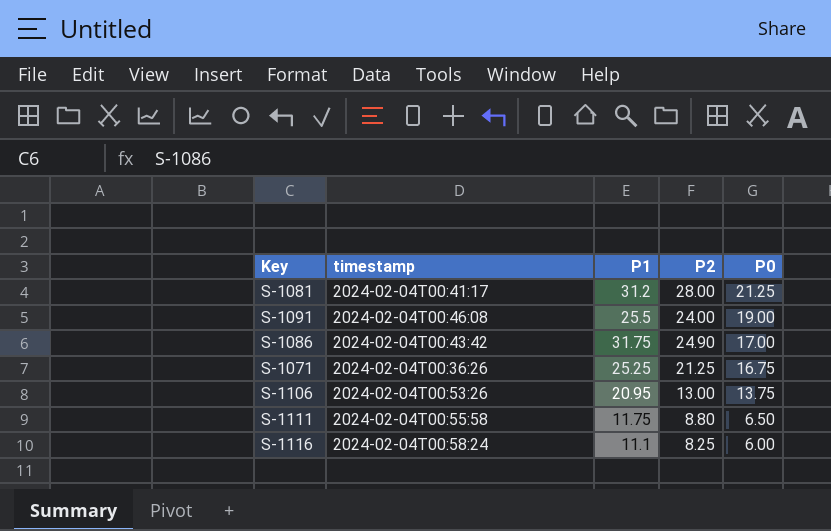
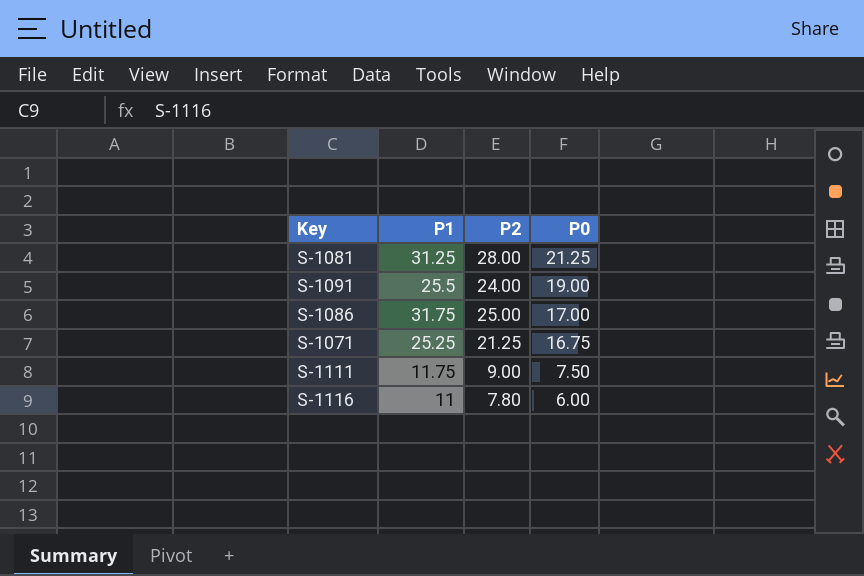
column timestamp | position: 2 -> none
row S-1106: 2024-02-04T00:53:26 | 20.95 | 13.00 | 13.75 -> none
S-1081 | P1: 31.2 -> 31.25
S-1086 | P2: 24.90 -> 25.00
S-1111 | P2: 8.80 -> 9.00
S-1111 | P0: 6.50 -> 7.50
S-1116 | P1: 11.1 -> 11
S-1116 | P2: 8.25 -> 7.80

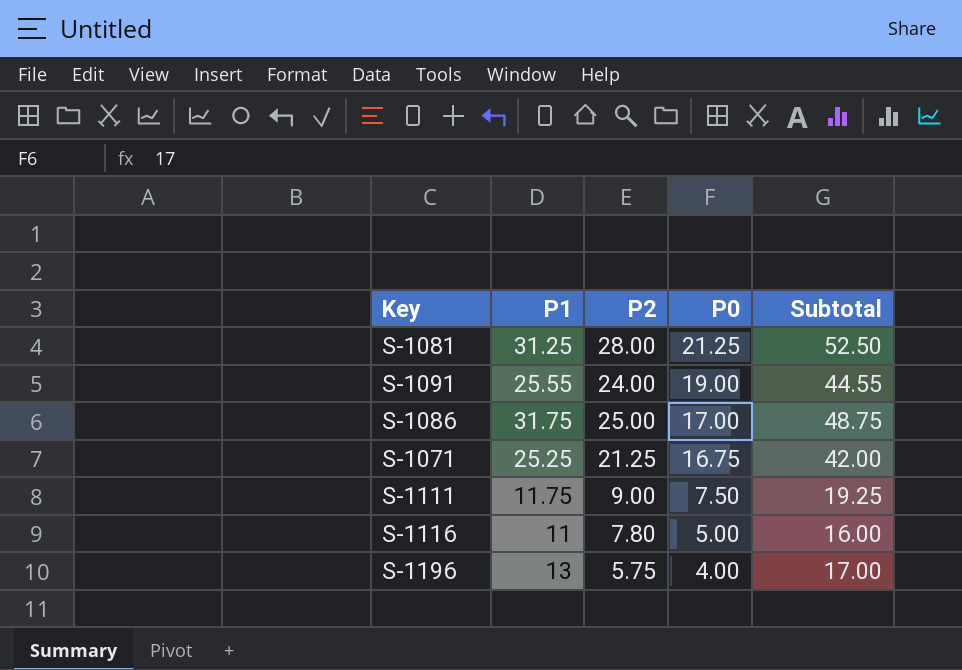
column Subtotal | formula: none -> [P1] + [P0]
S-1091 | P1: 25.5 -> 25.55
S-1116 | P0: 6.00 -> 5.00
row S-1196: none -> 13 | 5.75 | 4.00 | 17.00

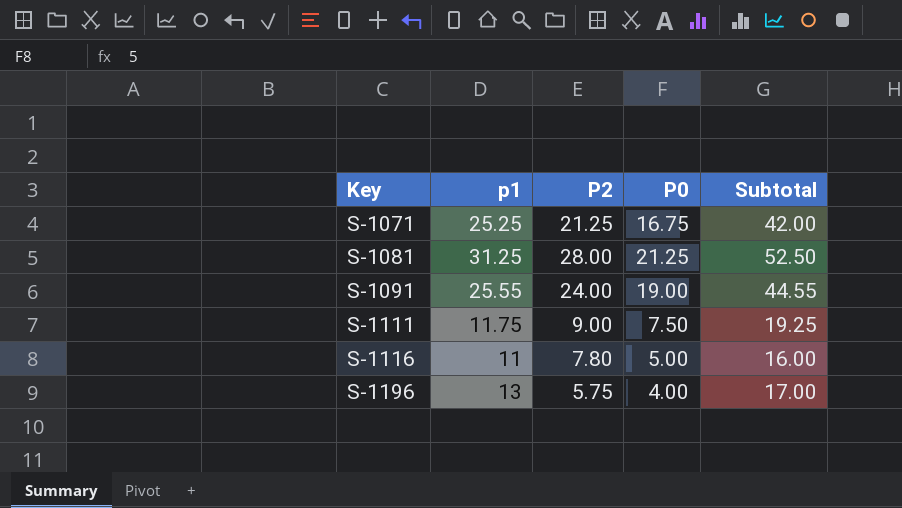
row order: P0 descending -> Key ascending
column name: P1 -> p1
row S-1086: 31.75 | 25.00 | 17.00 | 48.75 -> none

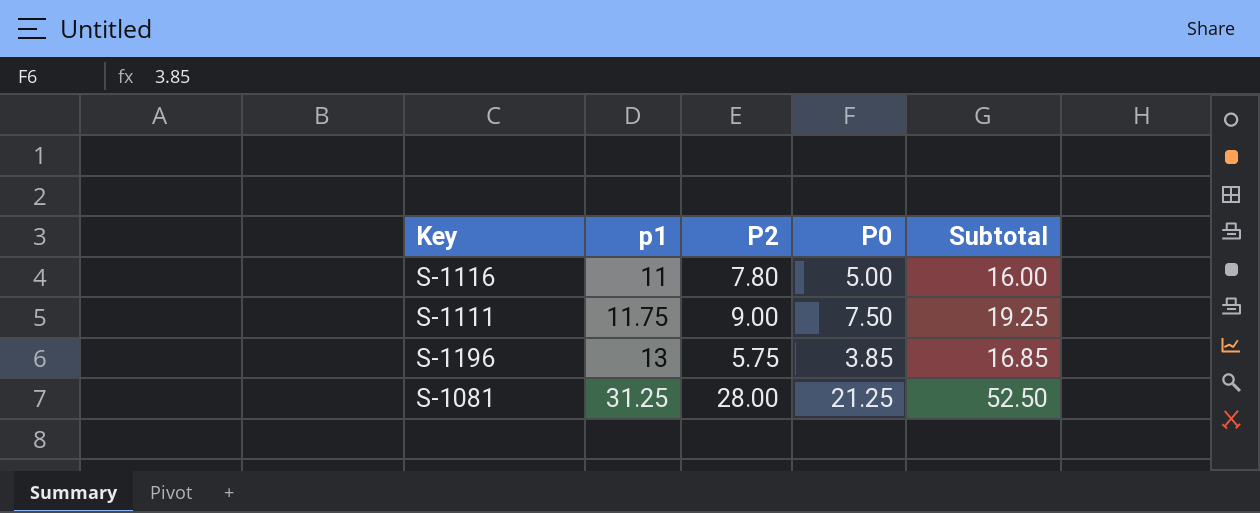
row order: Key ascending -> p1 ascending
row S-1071: 25.25 | 21.25 | 16.75 | 42.00 -> none
row S-1091: 25.55 | 24.00 | 19.00 | 44.55 -> none
S-1196 | P0: 4.00 -> 3.85
S-1196 | Subtotal: 17.00 -> 16.85

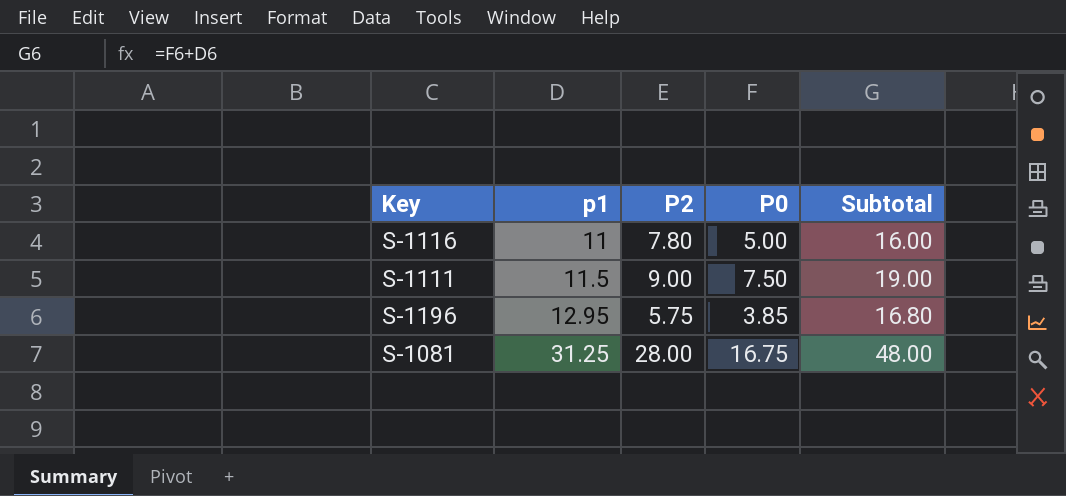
S-1111 | p1: 11.75 -> 11.5
S-1111 | Subtotal: 19.25 -> 19.00
S-1196 | p1: 13 -> 12.95
S-1196 | Subtotal: 16.85 -> 16.80
S-1081 | P0: 21.25 -> 16.75
S-1081 | Subtotal: 52.50 -> 48.00

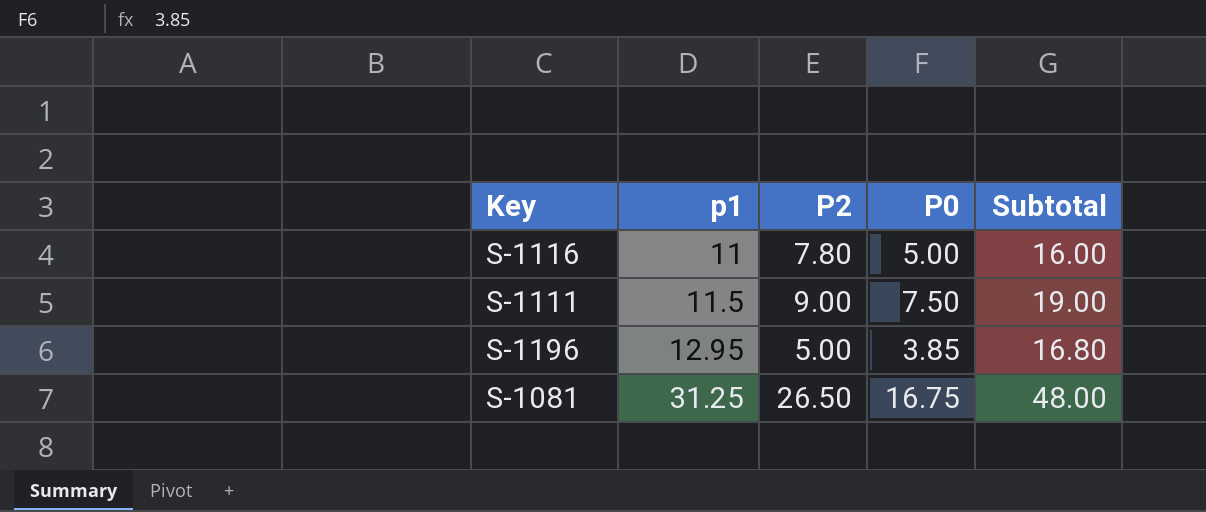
S-1196 | P2: 5.75 -> 5.00
S-1081 | P2: 28.00 -> 26.50

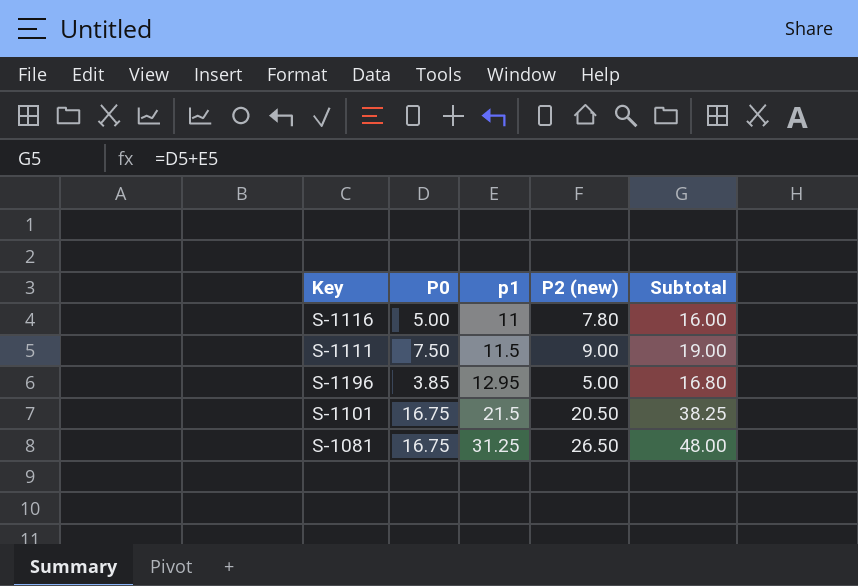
column P0 | position: 4 -> 2
column name: P2 -> P2 (new)
row S-1101: none -> 16.75 | 21.5 | 20.50 | 38.25

